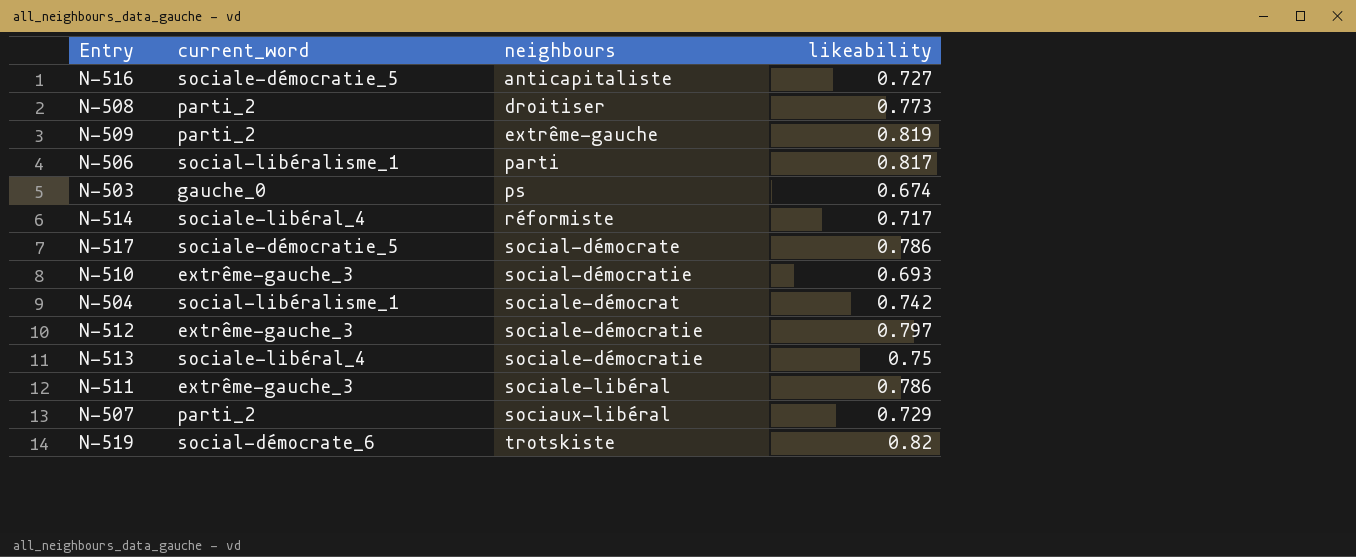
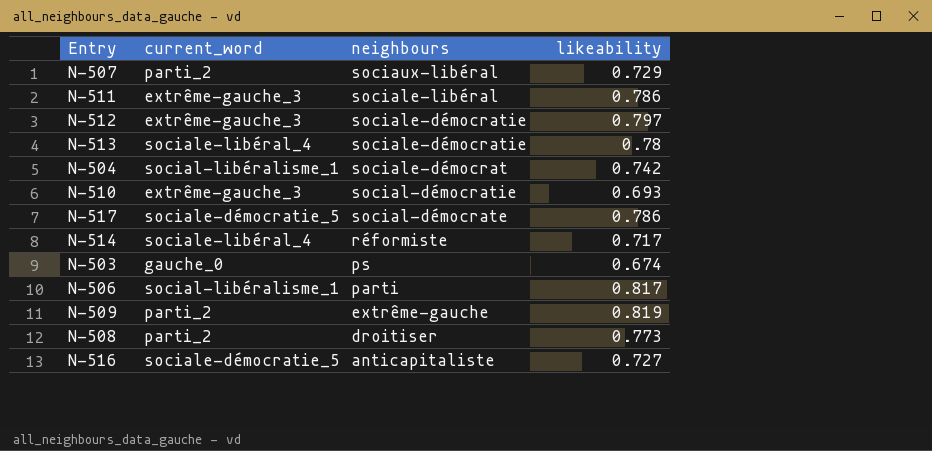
row order: neighbours ascending -> neighbours descending
row N-519: social-démocrate_6 | trotskiste | 0.82 -> none
N-513 | likeability: 0.75 -> 0.78

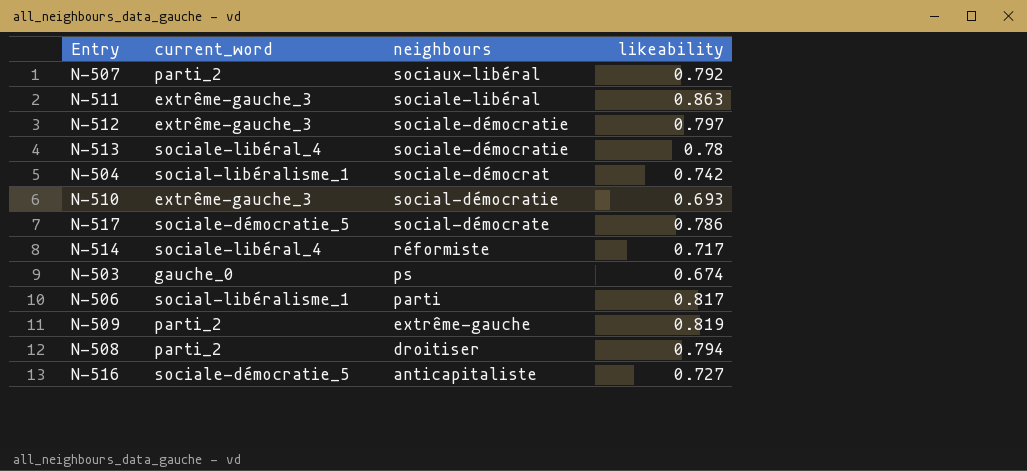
N-507 | likeability: 0.729 -> 0.792
N-511 | likeability: 0.786 -> 0.863
N-508 | likeability: 0.773 -> 0.794

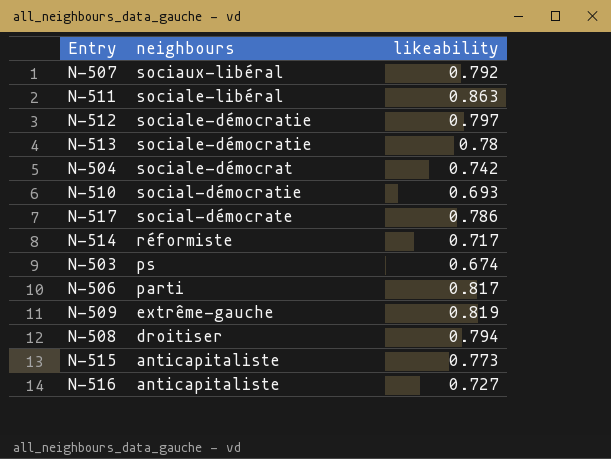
column current_word | position: 2 -> none
row N-515: none -> anticapitaliste | 0.773

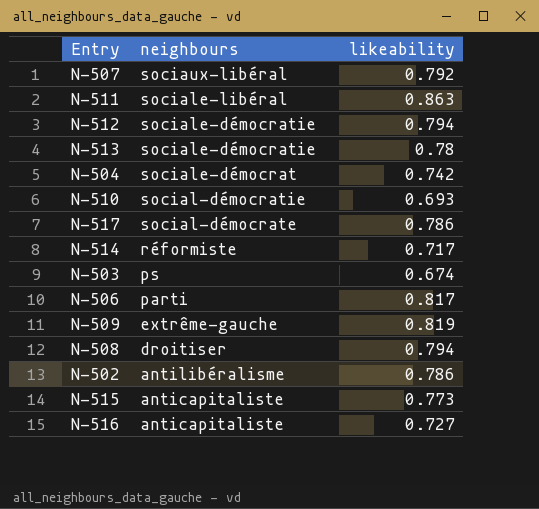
N-512 | likeability: 0.797 -> 0.794
row N-502: none -> antilibéralisme | 0.786

